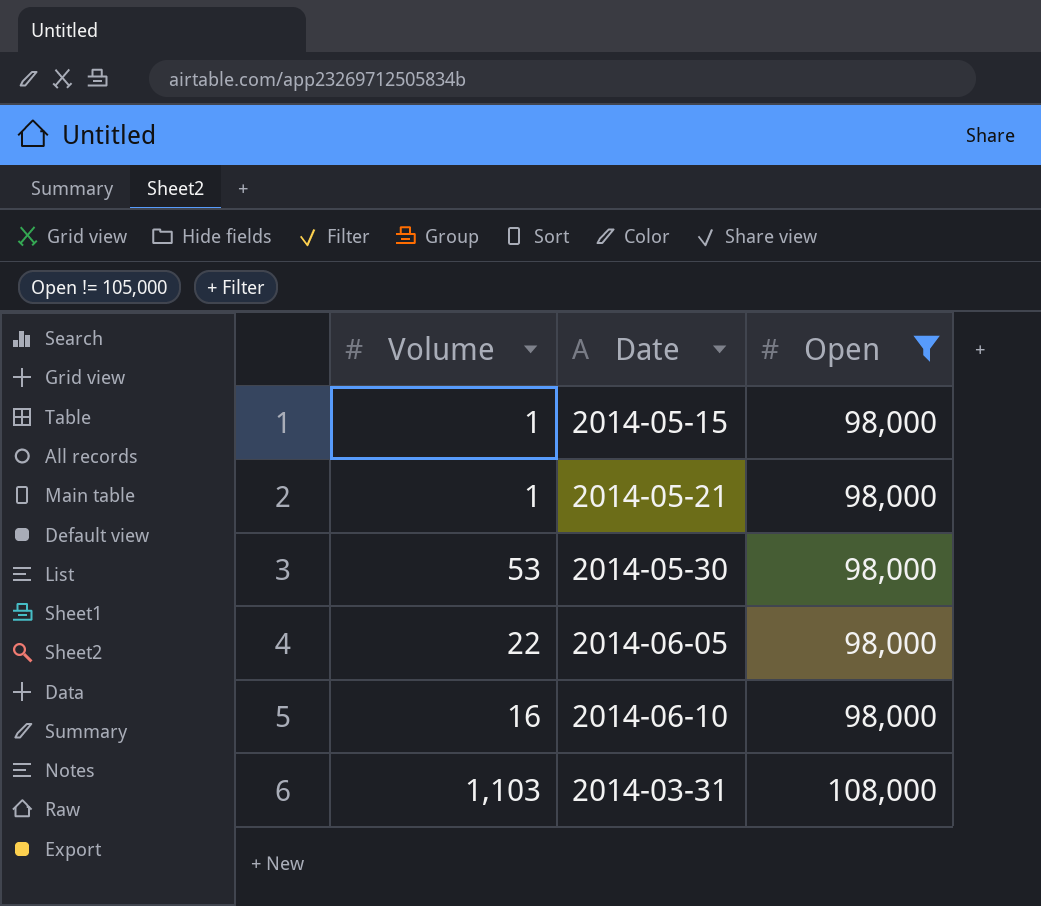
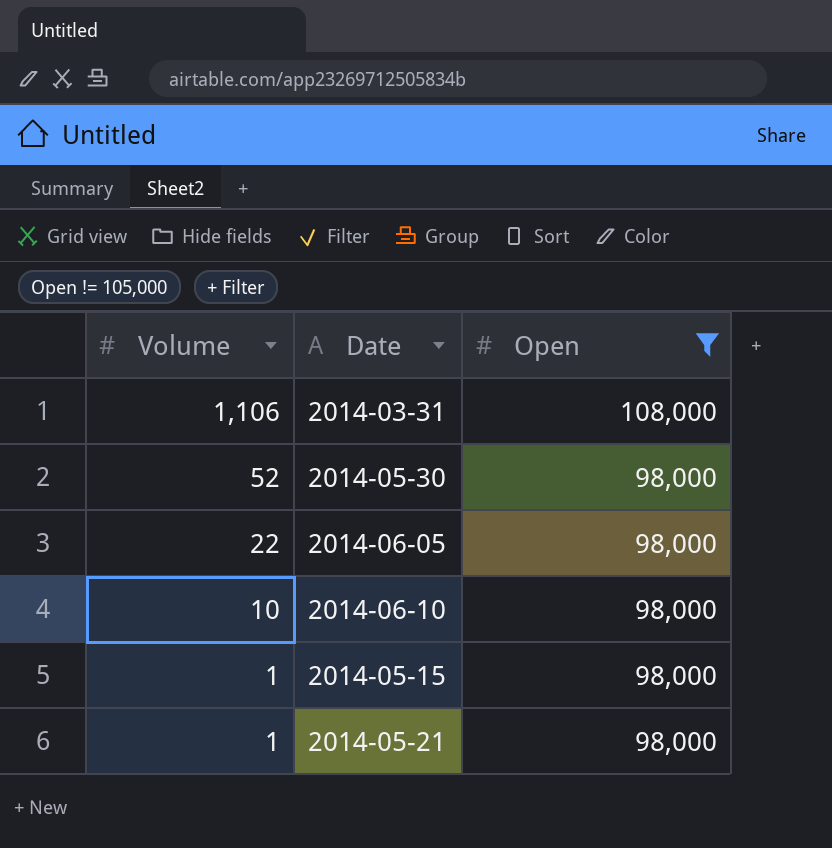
row order: Open ascending -> Volume descending
2014-03-31 | Volume: 1,103 -> 1,106
2014-05-30 | Volume: 53 -> 52
2014-06-10 | Volume: 16 -> 10

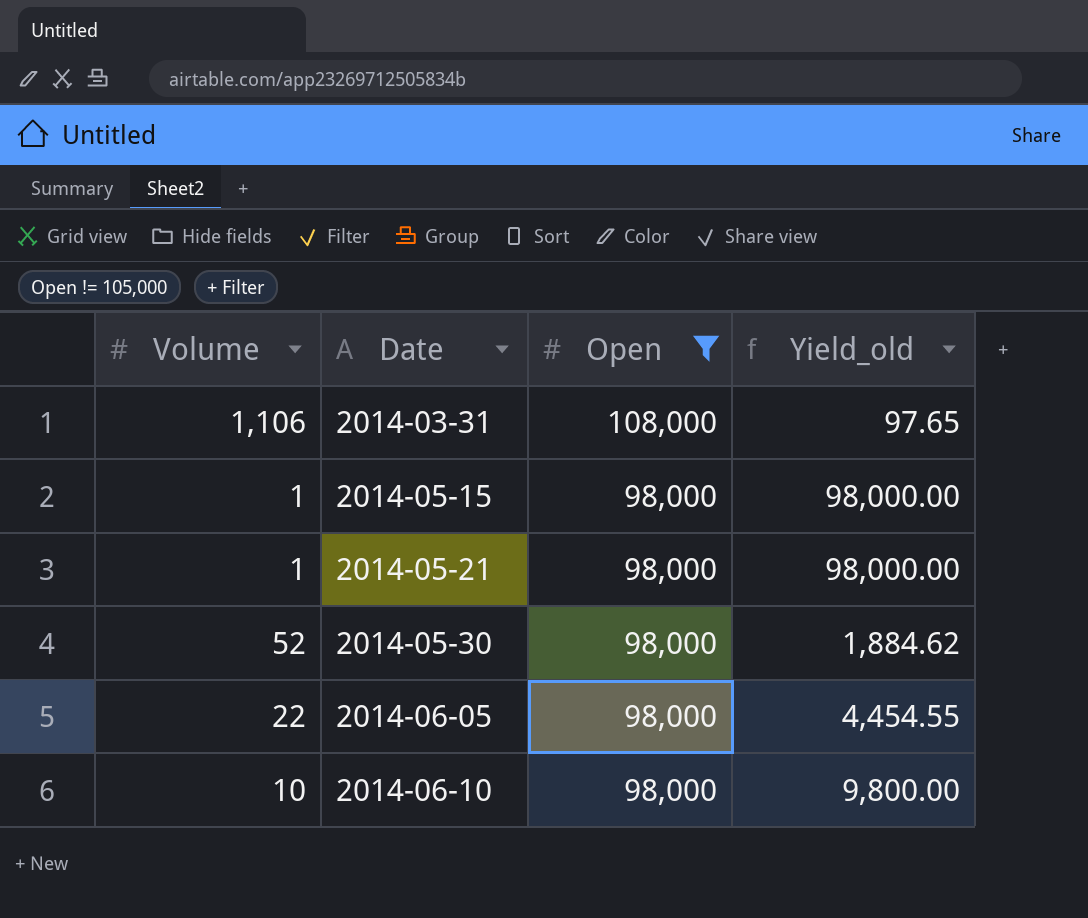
row order: Volume descending -> Date ascending
column Yield_old | formula: none -> [Open] / [Volume]

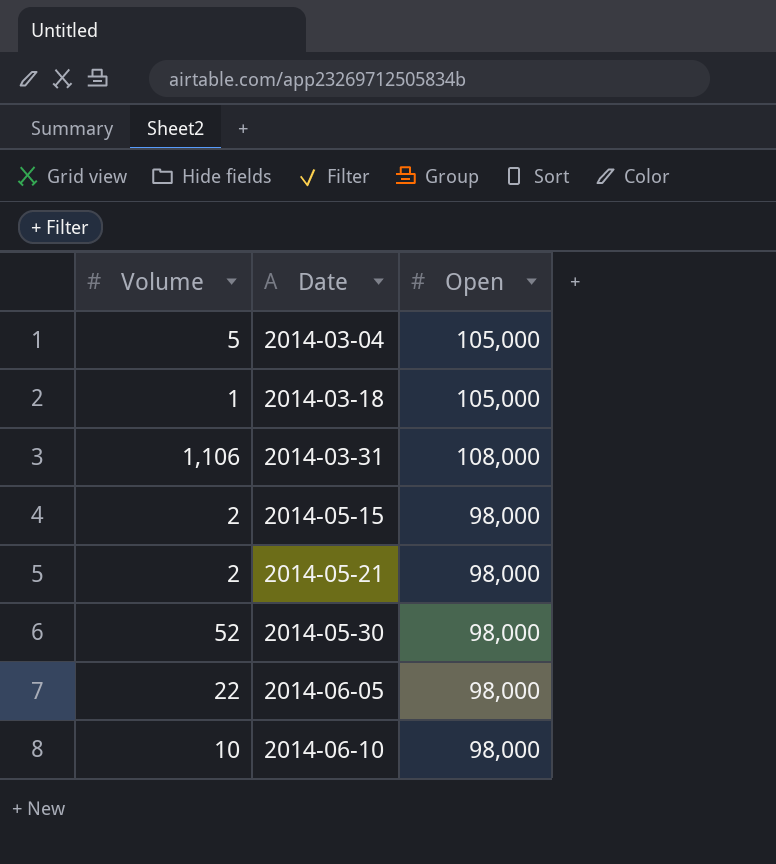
filter: Open != 105,000 -> none
column Yield_old | formula: [Open] / [Volume] -> none
2014-05-15 | Volume: 1 -> 2
2014-05-21 | Volume: 1 -> 2

